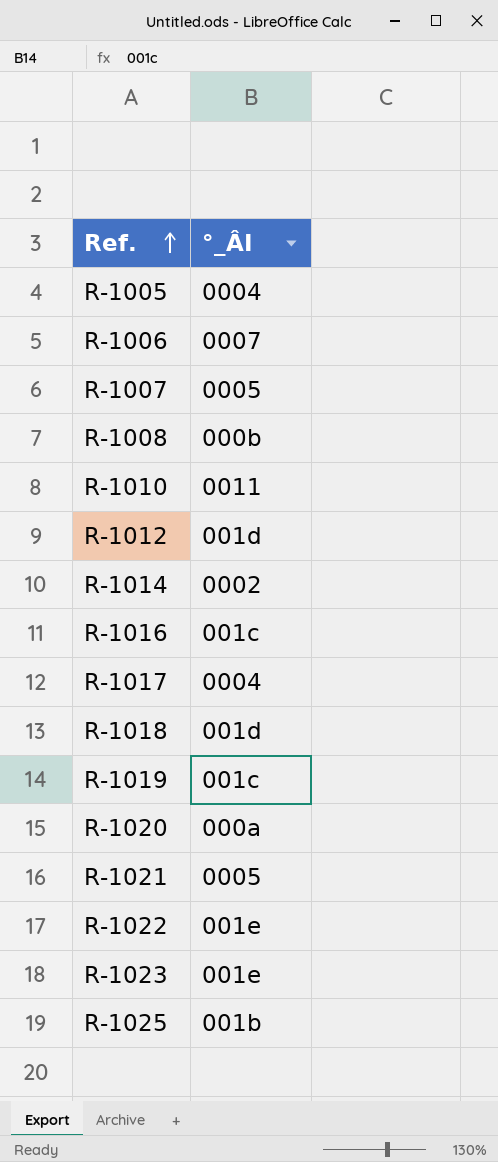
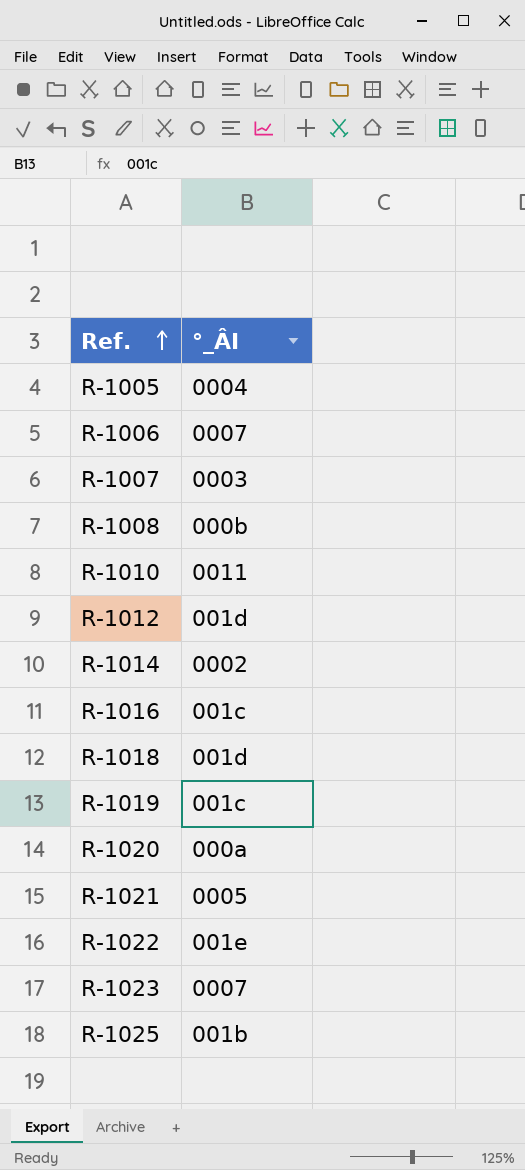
row R-1017: 0004 -> none
R-1007 | °_ÂI: 0005 -> 0003
R-1023 | °_ÂI: 001e -> 0007

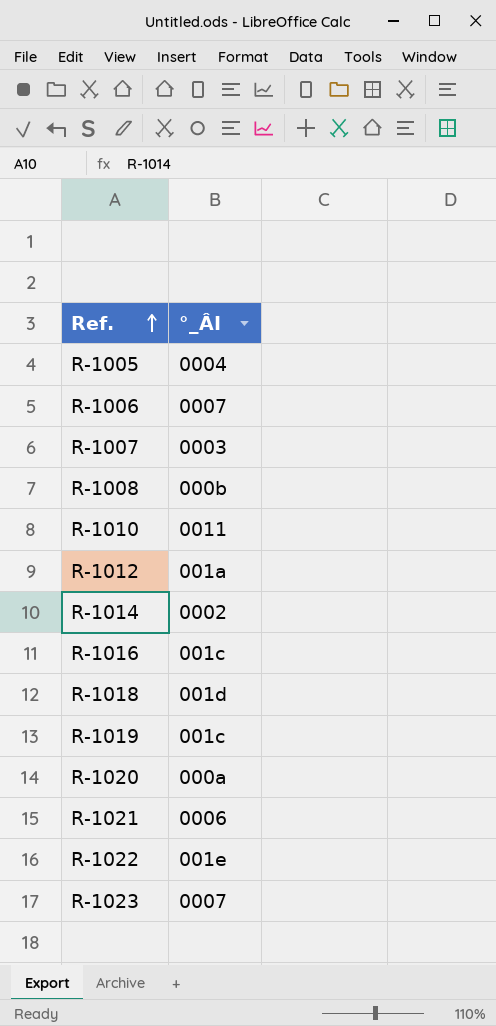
row R-1025: 001b -> none
R-1012 | °_ÂI: 001d -> 001a
R-1021 | °_ÂI: 0005 -> 0006

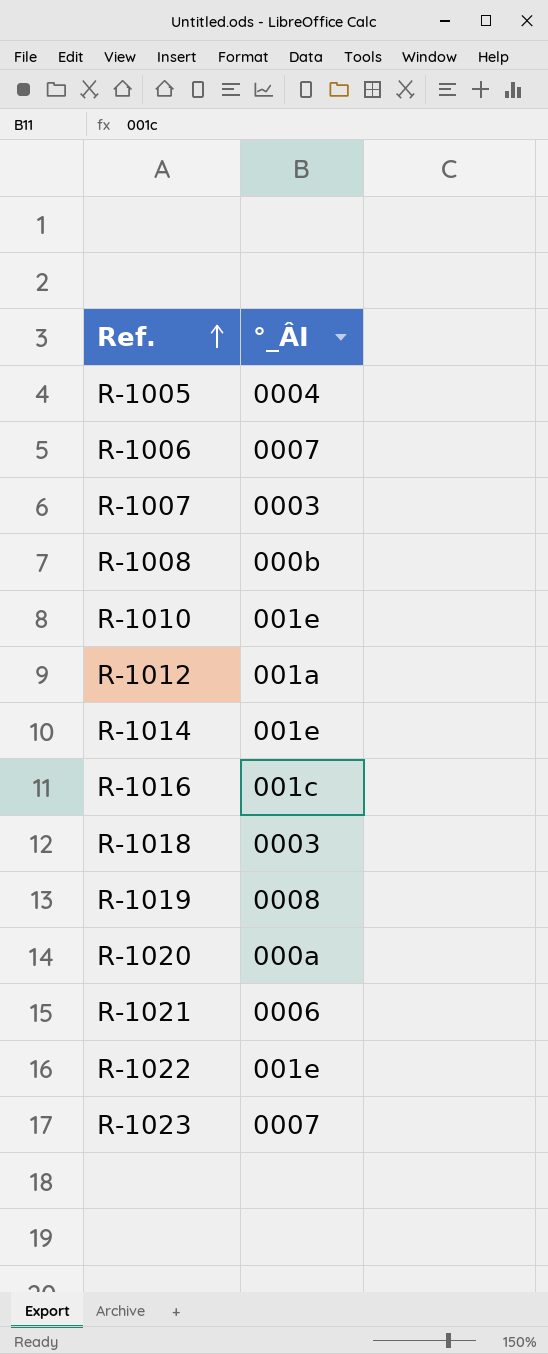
R-1010 | °_ÂI: 0011 -> 001e
R-1014 | °_ÂI: 0002 -> 001e
R-1018 | °_ÂI: 001d -> 0003
R-1019 | °_ÂI: 001c -> 0008

